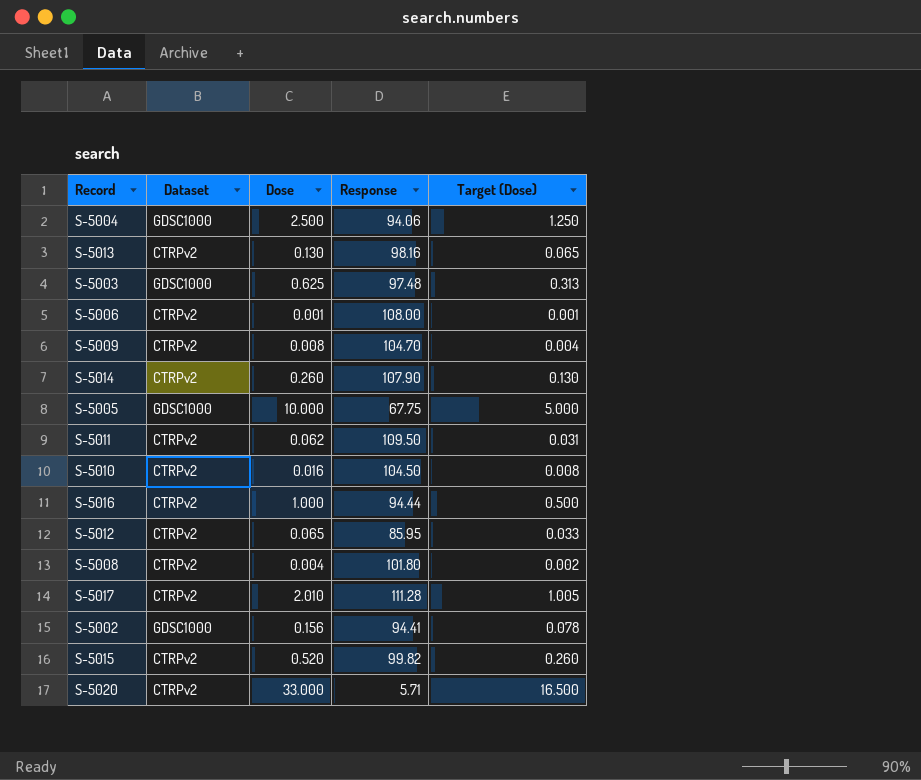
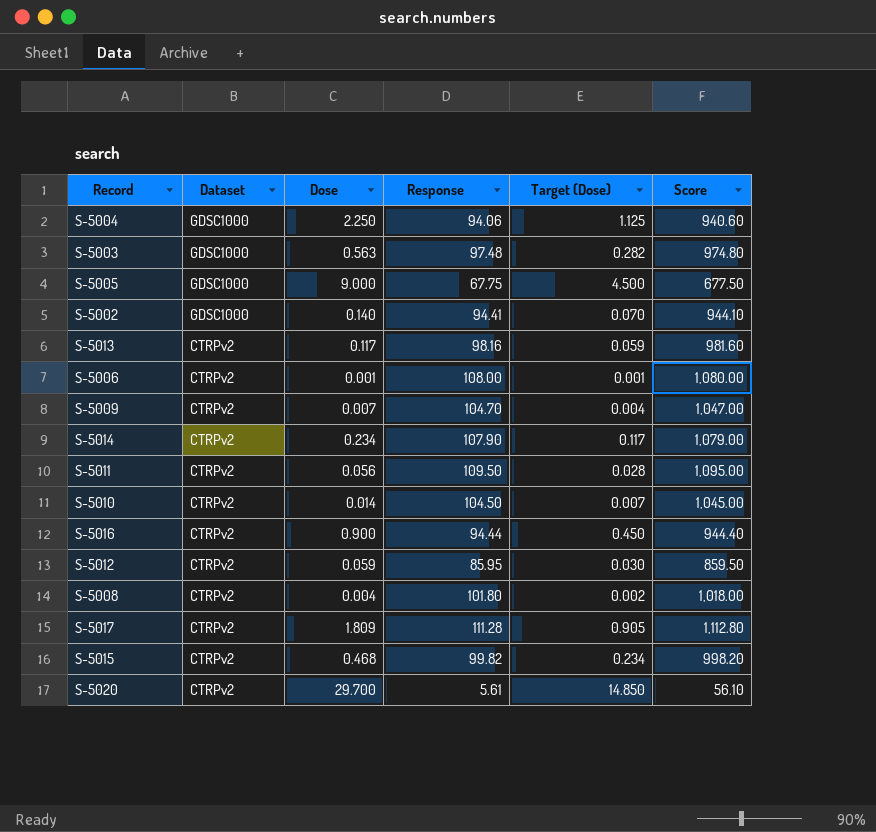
row order: none -> Dataset descending
column Score | formula: none -> [Response] * 10
S-5004 | Dose: 2.500 -> 2.250
S-5004 | Target (Dose): 1.250 -> 1.125
S-5003 | Dose: 0.625 -> 0.563
S-5003 | Target (Dose): 0.313 -> 0.282
S-5005 | Dose: 10.000 -> 9.000
S-5005 | Target (Dose): 5.000 -> 4.500
S-5002 | Dose: 0.156 -> 0.140
S-5002 | Target (Dose): 0.078 -> 0.070
S-5013 | Dose: 0.130 -> 0.117
S-5013 | Target (Dose): 0.065 -> 0.059
S-5009 | Dose: 0.008 -> 0.007
S-5014 | Dose: 0.260 -> 0.234
S-5014 | Target (Dose): 0.130 -> 0.117
S-5011 | Dose: 0.062 -> 0.056
S-5011 | Target (Dose): 0.031 -> 0.028
S-5010 | Dose: 0.016 -> 0.014
S-5010 | Target (Dose): 0.008 -> 0.007
S-5016 | Dose: 1.000 -> 0.900
S-5016 | Target (Dose): 0.500 -> 0.450
S-5012 | Dose: 0.065 -> 0.059
S-5012 | Target (Dose): 0.033 -> 0.030
S-5017 | Dose: 2.010 -> 1.809
S-5017 | Target (Dose): 1.005 -> 0.905
S-5015 | Dose: 0.520 -> 0.468
S-5015 | Target (Dose): 0.260 -> 0.234
S-5020 | Dose: 33.000 -> 29.700
S-5020 | Response: 5.71 -> 5.61
S-5020 | Target (Dose): 16.500 -> 14.850

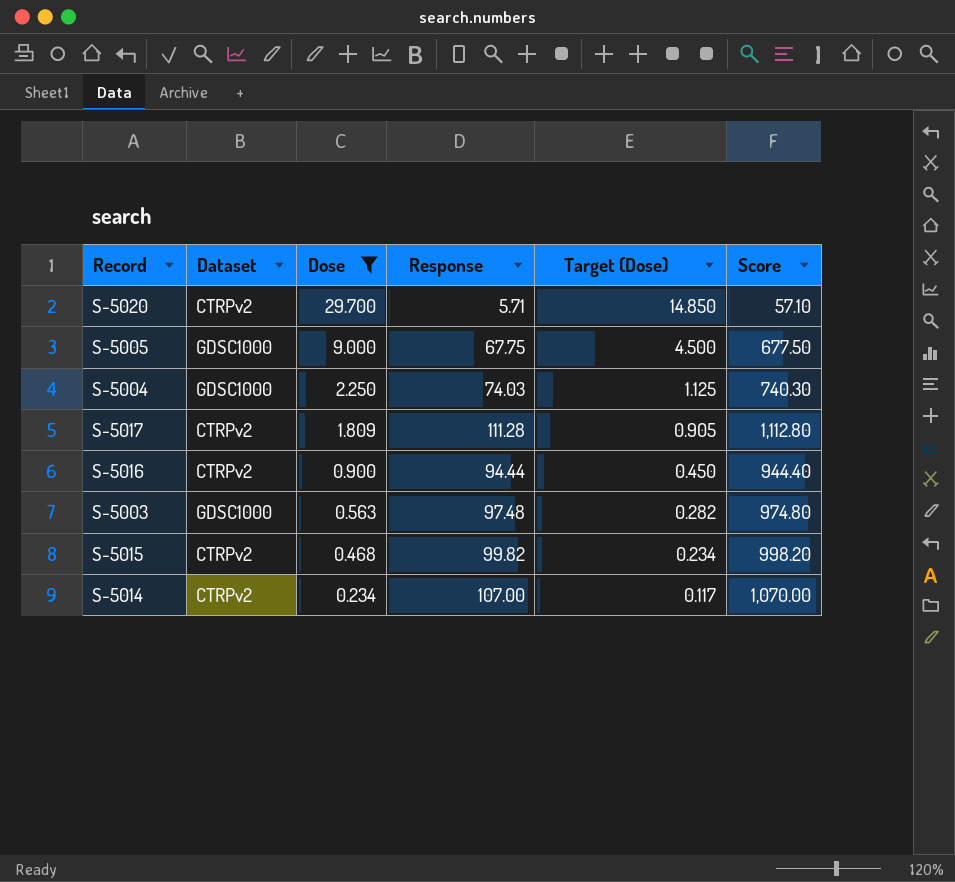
filter: none -> Dose >= 0.234
row order: Dataset descending -> Dose descending
S-5020 | Response: 5.61 -> 5.71
S-5020 | Score: 56.10 -> 57.10
S-5004 | Response: 94.06 -> 74.03
S-5004 | Score: 940.60 -> 740.30
S-5014 | Response: 107.90 -> 107.00
S-5014 | Score: 1,079.00 -> 1,070.00

